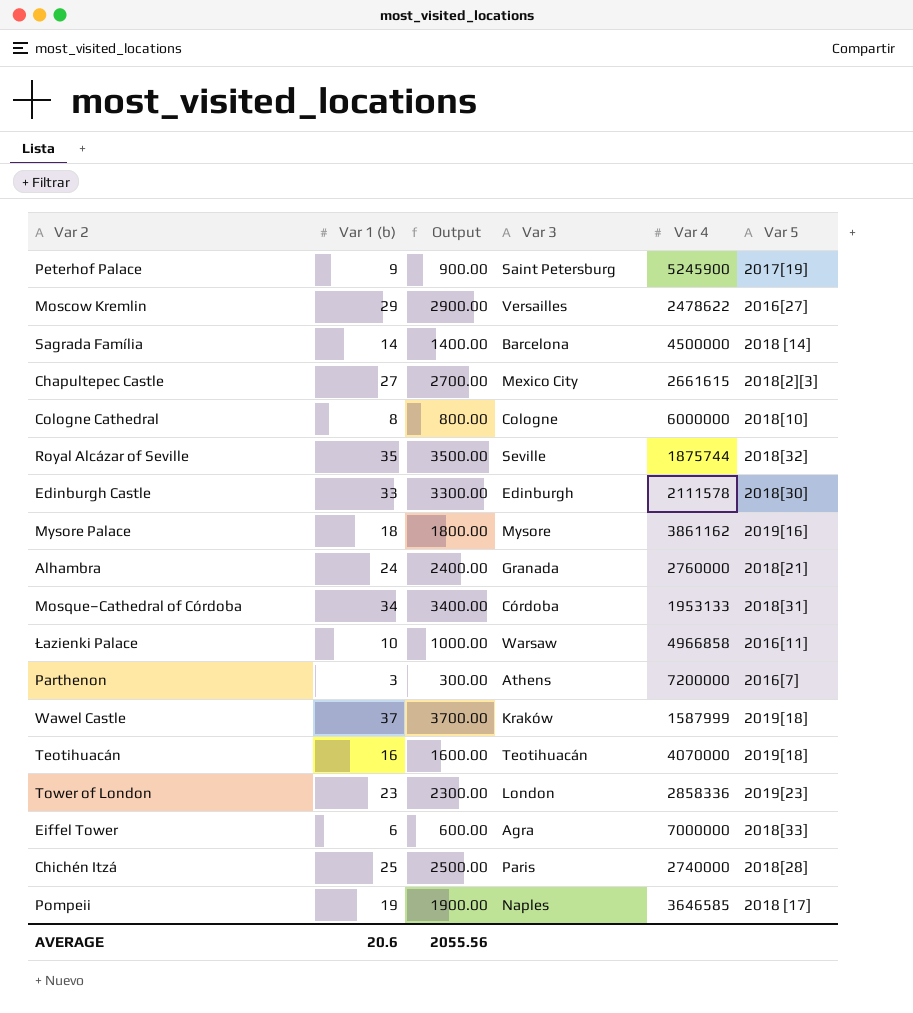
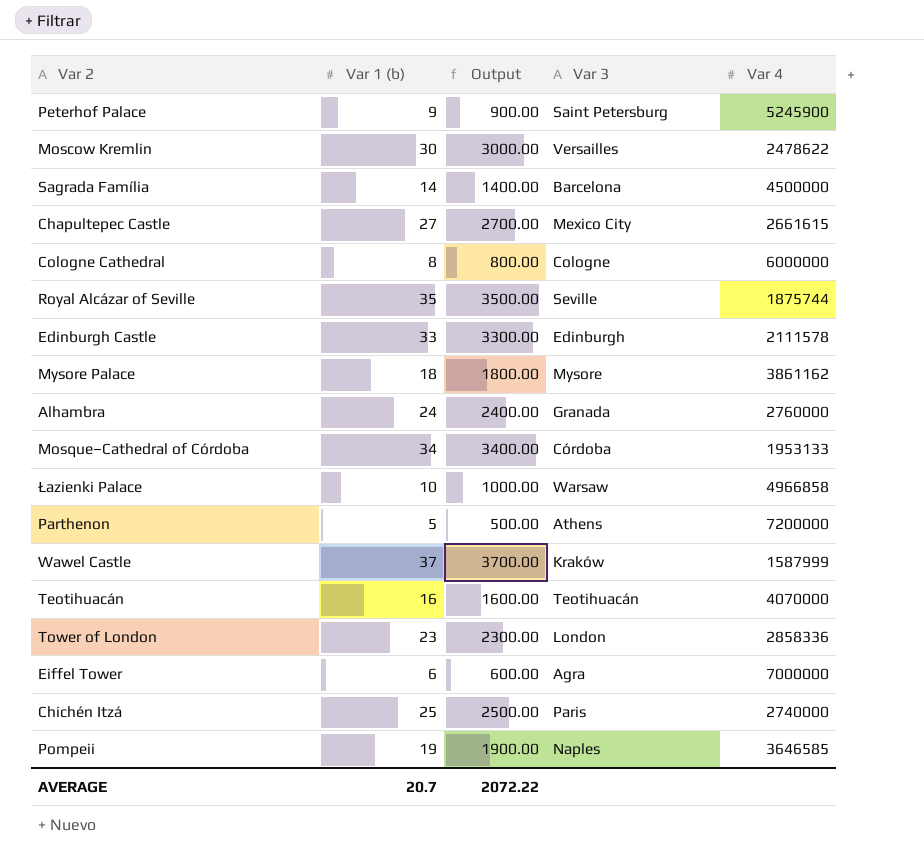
column Var 5 | position: 6 -> none
Moscow Kremlin | Var 1 (b): 29 -> 30
Moscow Kremlin | Output: 2900.00 -> 3000.00
Parthenon | Var 1 (b): 3 -> 5
Parthenon | Output: 300.00 -> 500.00
AVERAGE | Var 1 (b): 20.6 -> 20.7
AVERAGE | Output: 2055.56 -> 2072.22

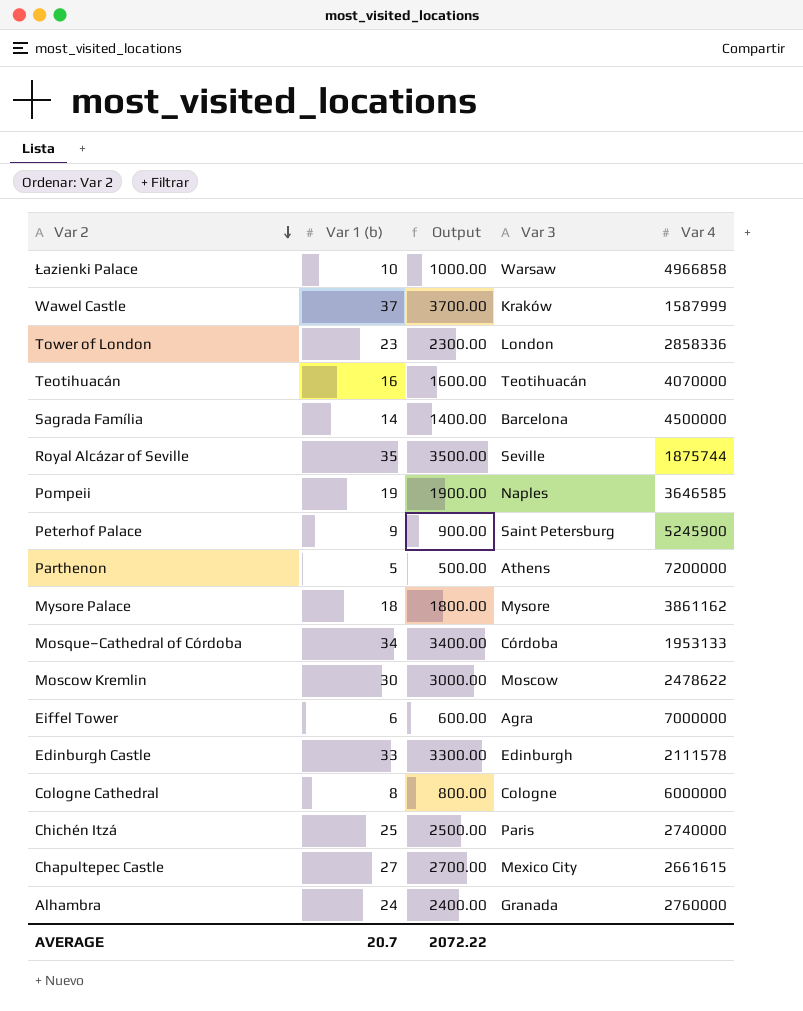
row order: none -> Var 2 descending
Moscow Kremlin | Var 3: Versailles -> Moscow

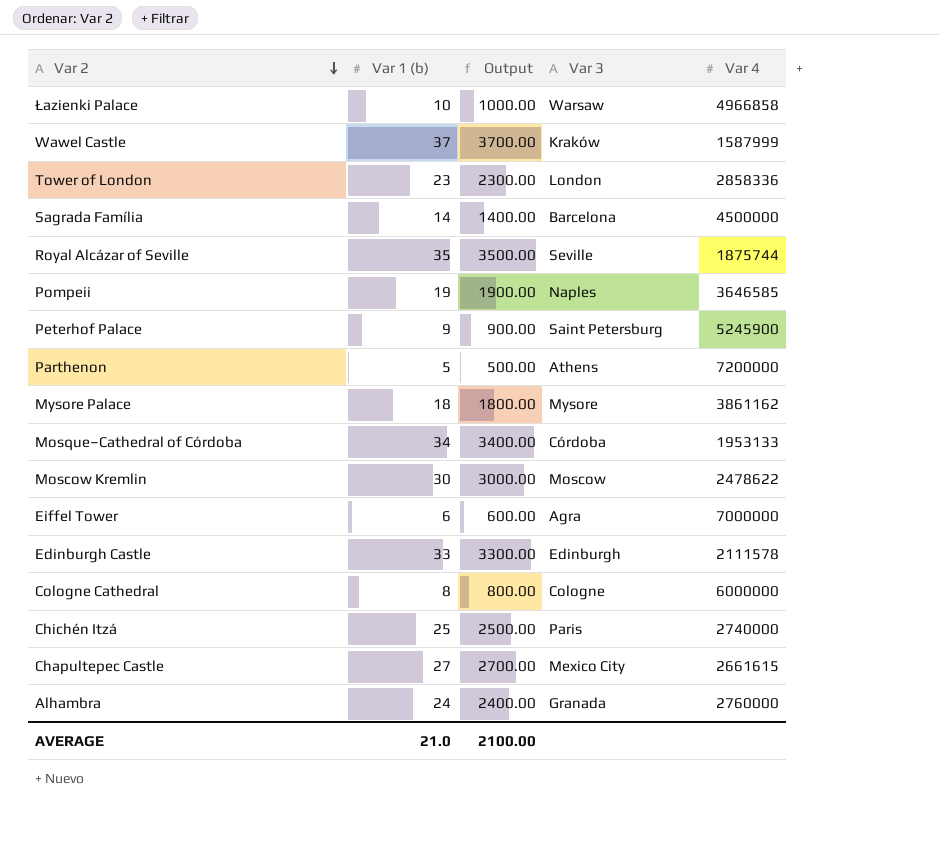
row Teotihuacán: 16 | 1600.00 | Teotihuacán | 4070000 -> none
AVERAGE | Var 1 (b): 20.7 -> 21.0
AVERAGE | Output: 2072.22 -> 2100.00

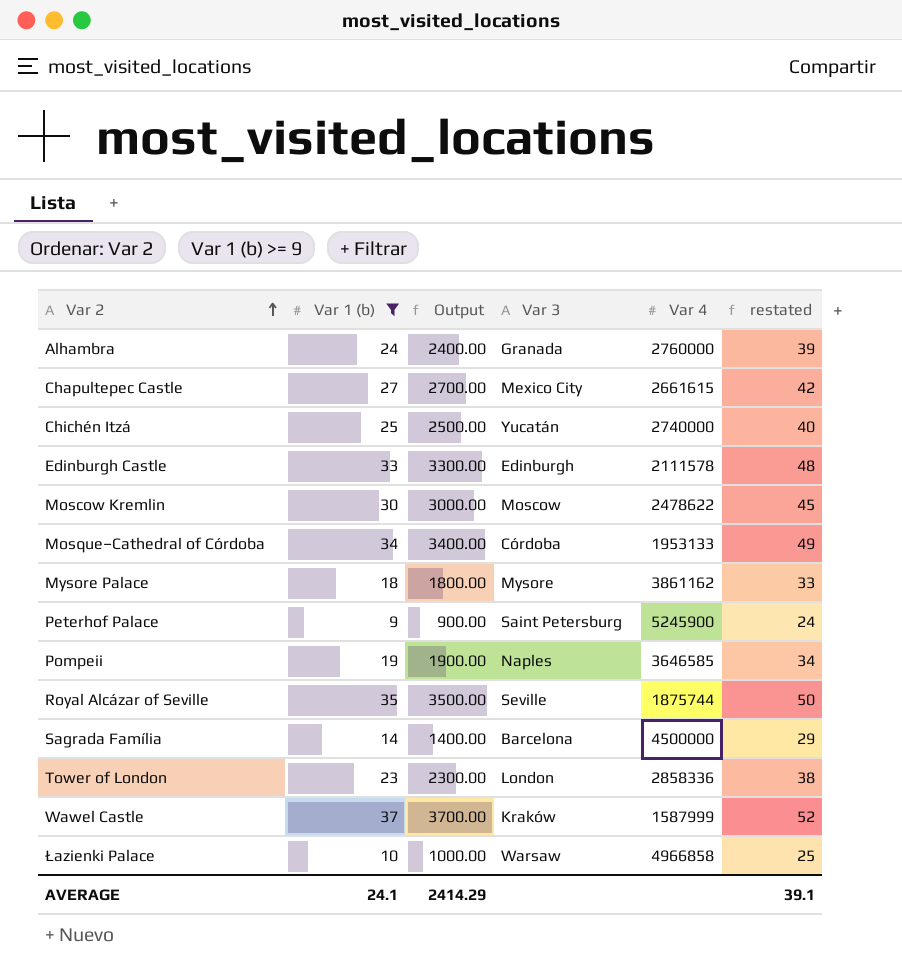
filter: none -> Var 1 (b) >= 9
row order: Var 2 descending -> Var 2 ascending
column restated | formula: none -> [Var 1 (b)] + 15
Chichén Itzá | Var 3: Paris -> Yucatán
AVERAGE | Var 1 (b): 21.0 -> 24.1
AVERAGE | Output: 2100.00 -> 2414.29

